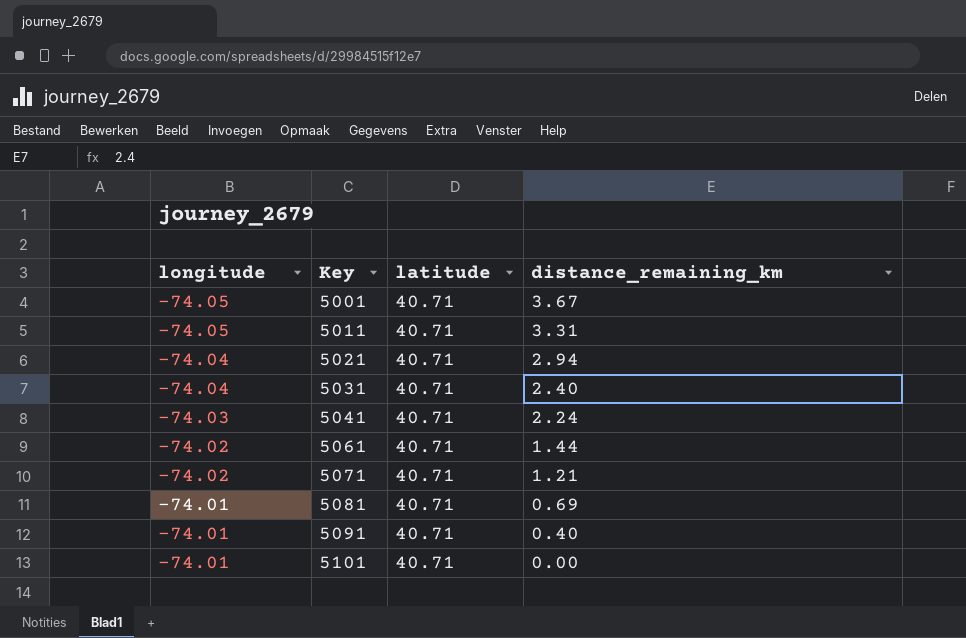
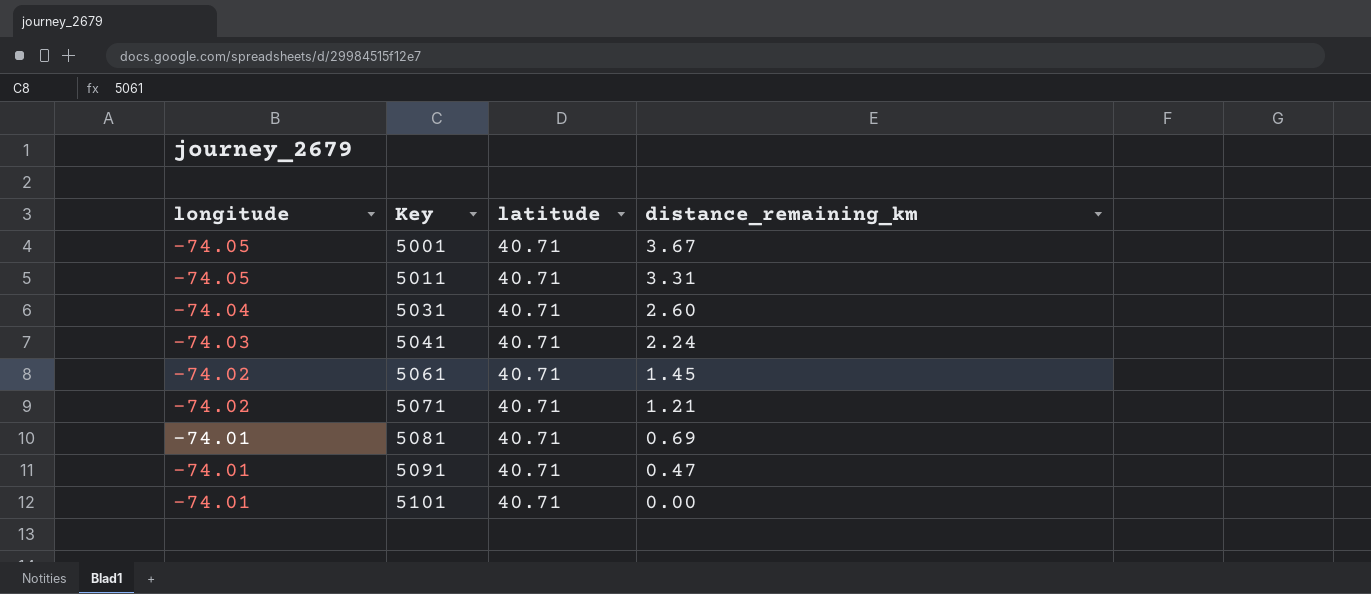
row 5021: -74.04 | 40.71 | 2.94 -> none
5031 | distance_remaining_km: 2.40 -> 2.60
5061 | distance_remaining_km: 1.44 -> 1.45
5091 | distance_remaining_km: 0.40 -> 0.47

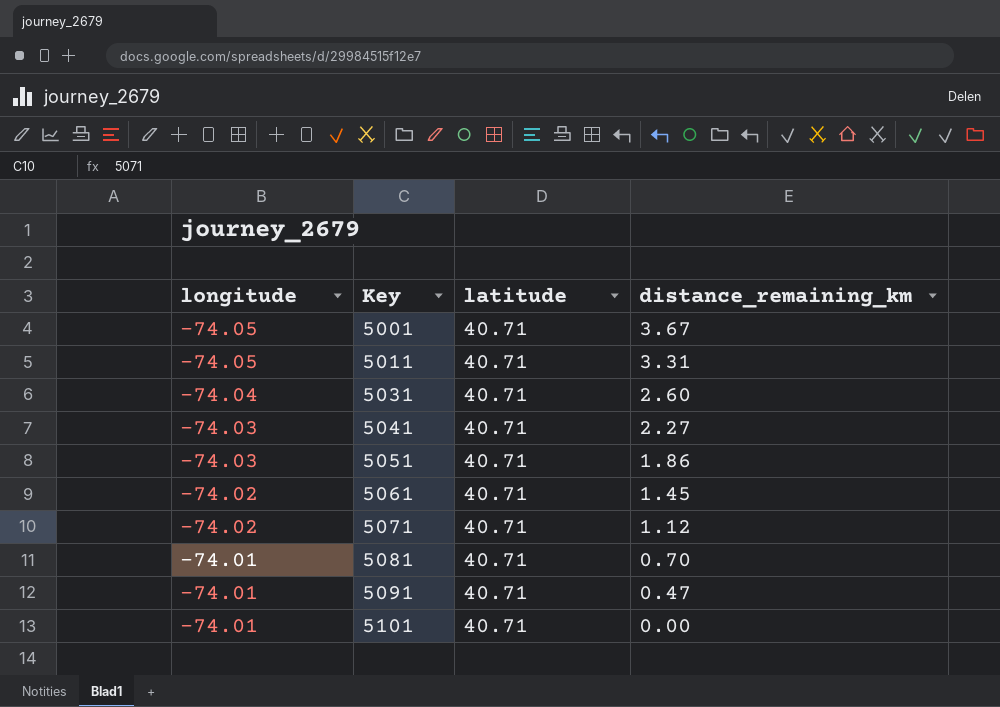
5041 | distance_remaining_km: 2.24 -> 2.27
row 5051: none -> -74.03 | 40.71 | 1.86
5071 | distance_remaining_km: 1.21 -> 1.12
5081 | distance_remaining_km: 0.69 -> 0.70

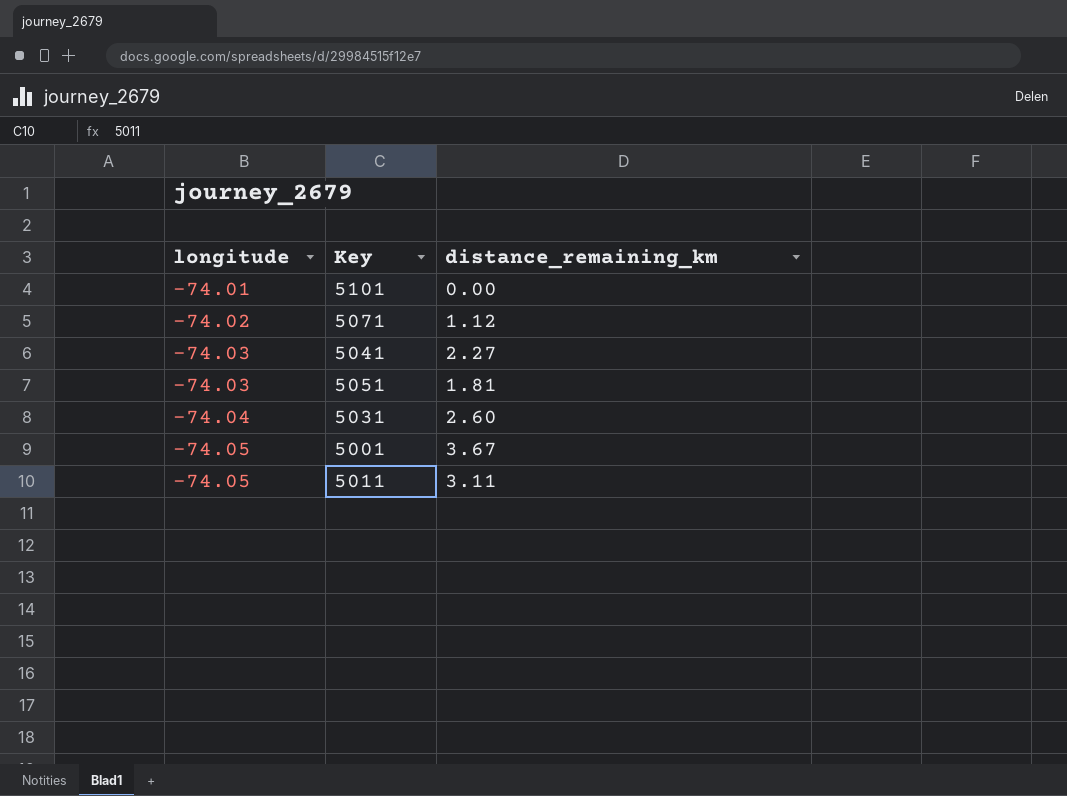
row order: longitude ascending -> longitude descending
column latitude | position: 3 -> none
row 5061: -74.02 | 40.71 | 1.45 -> none
row 5081: -74.01 | 40.71 | 0.70 -> none
row 5091: -74.01 | 40.71 | 0.47 -> none
5051 | distance_remaining_km: 1.86 -> 1.81
5011 | distance_remaining_km: 3.31 -> 3.11

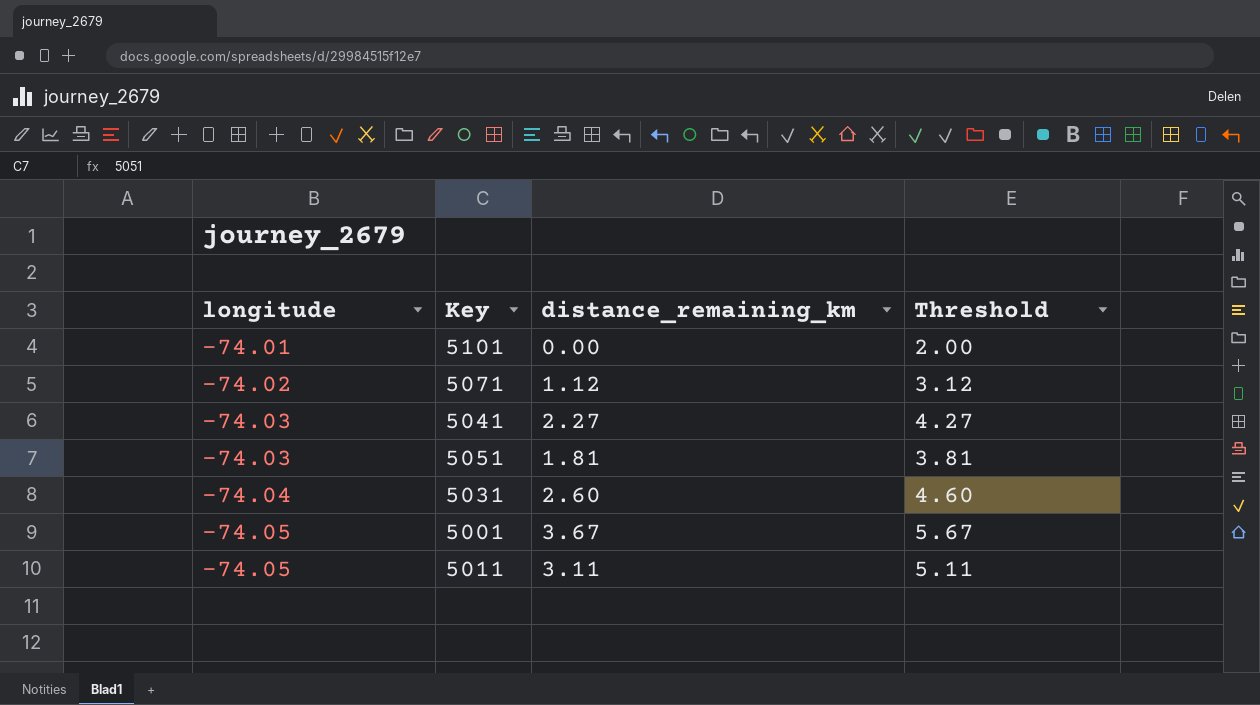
column Threshold | formula: none -> [distance_remaining_km] + 2

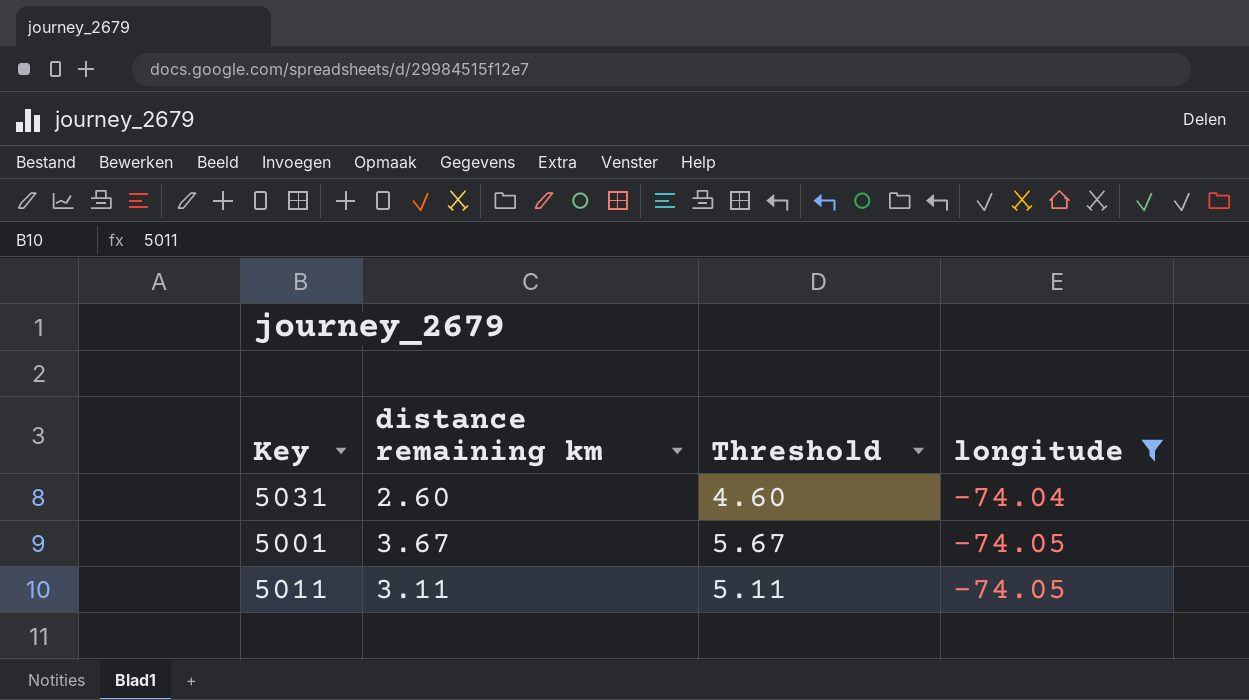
filter: none -> longitude <= -74.04
column name: distance_remaining_km -> distance remaining km
column longitude | position: 1 -> 4

